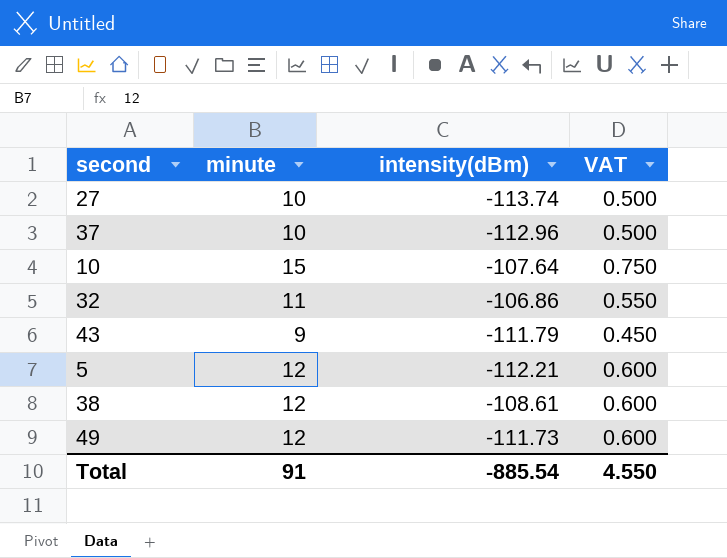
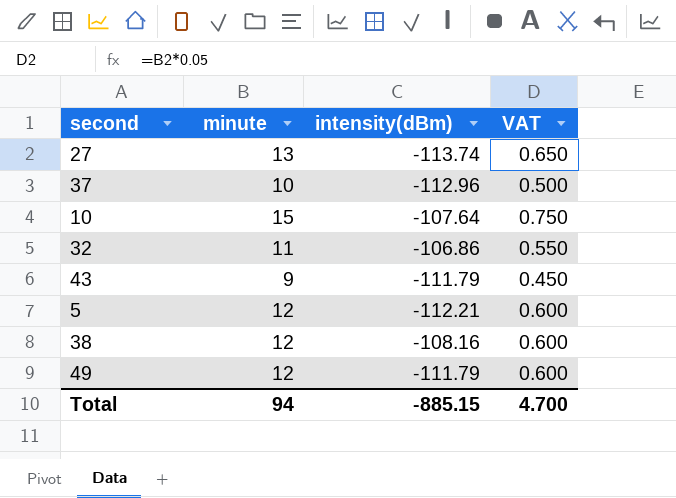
27 | minute: 10 -> 13
27 | VAT: 0.500 -> 0.650
38 | intensity(dBm): -108.61 -> -108.16
49 | intensity(dBm): -111.73 -> -111.79
Total | minute: 91 -> 94
Total | intensity(dBm): -885.54 -> -885.15
Total | VAT: 4.550 -> 4.700

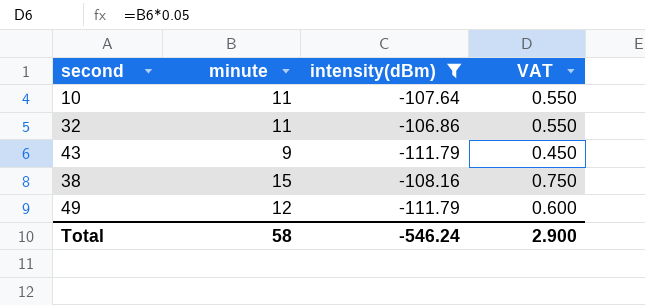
filter: none -> intensity(dBm) >= -111.79
10 | minute: 15 -> 11
10 | VAT: 0.750 -> 0.550
38 | minute: 12 -> 15
38 | VAT: 0.600 -> 0.750
Total | minute: 94 -> 58
Total | intensity(dBm): -885.15 -> -546.24
Total | VAT: 4.700 -> 2.900

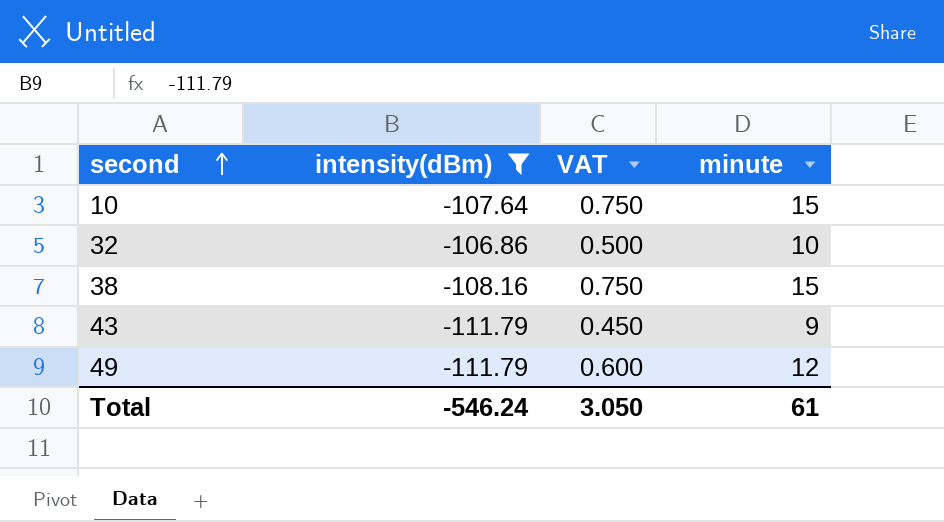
row order: none -> second ascending
column minute | position: 2 -> 4
10 | VAT: 0.550 -> 0.750
10 | minute: 11 -> 15
32 | VAT: 0.550 -> 0.500
32 | minute: 11 -> 10
Total | VAT: 2.900 -> 3.050
Total | minute: 58 -> 61

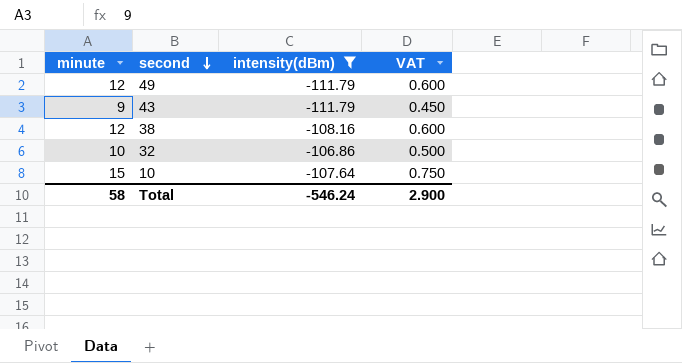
row order: second ascending -> second descending
column minute | position: 4 -> 1
38 | minute: 15 -> 12
38 | VAT: 0.750 -> 0.600
Total | minute: 61 -> 58
Total | VAT: 3.050 -> 2.900

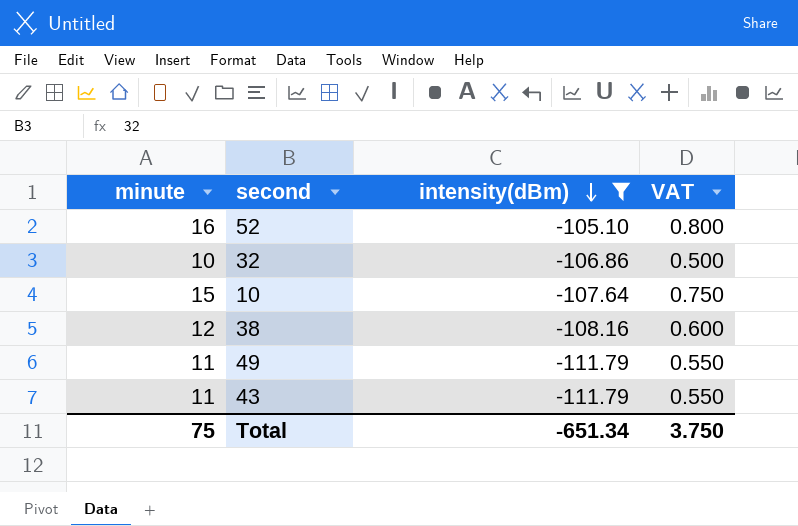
row order: second descending -> intensity(dBm) descending
row 52: none -> 16 | -105.10 | 0.800
49 | minute: 12 -> 11
49 | VAT: 0.600 -> 0.550
43 | minute: 9 -> 11
43 | VAT: 0.450 -> 0.550
Total | minute: 58 -> 75
Total | intensity(dBm): -546.24 -> -651.34
Total | VAT: 2.900 -> 3.750

